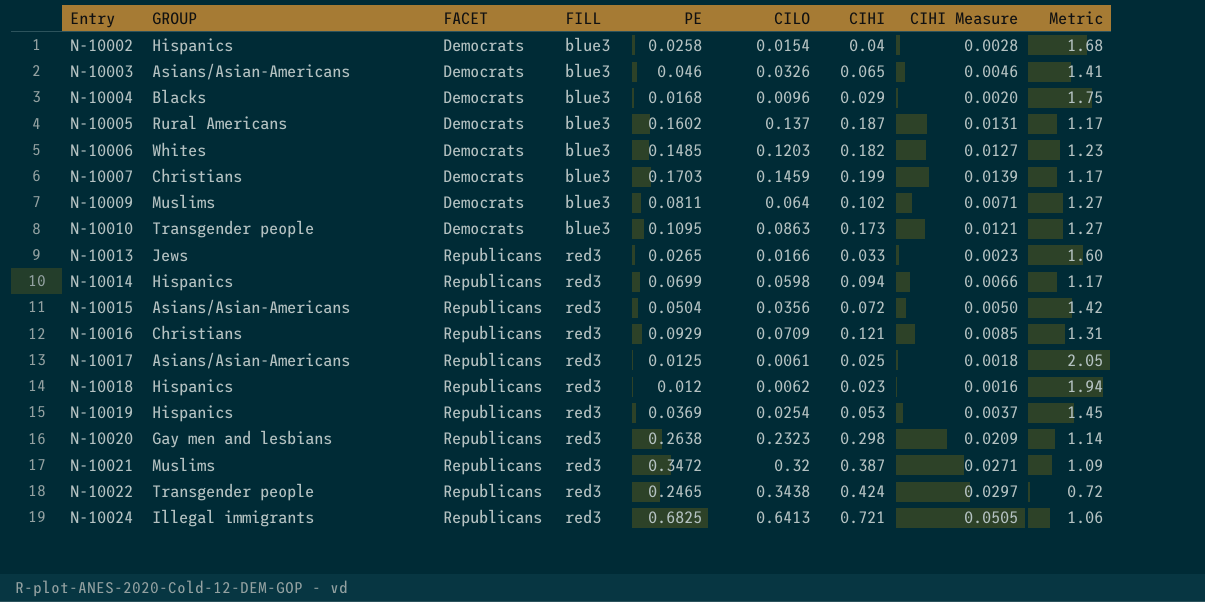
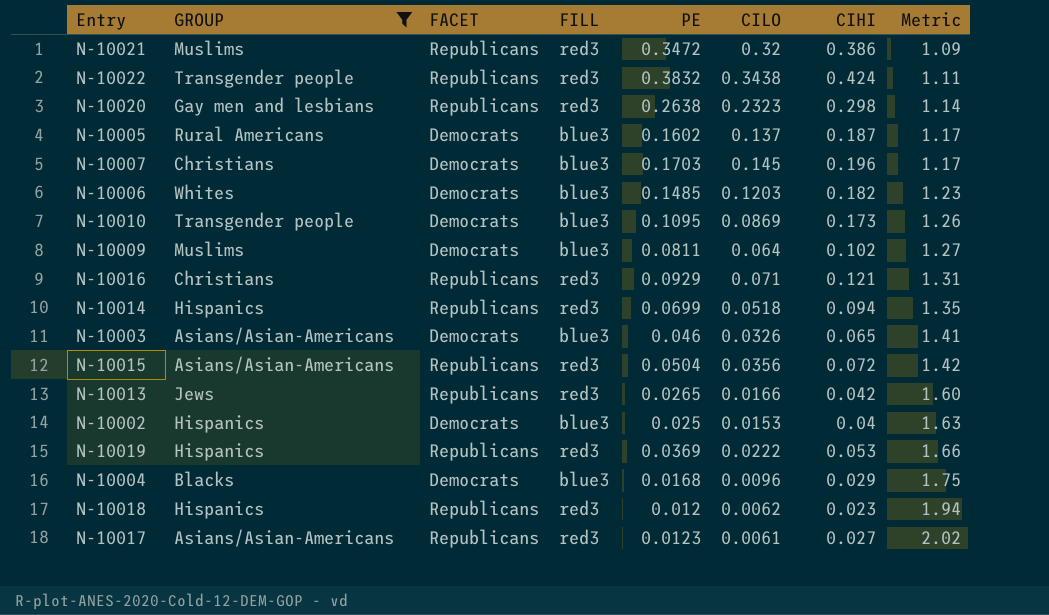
filter: none -> GROUP != Illegal immigrants
row order: Entry ascending -> Metric ascending
column CIHI Measure | formula: [CIHI] * 0.07 -> none
N-10021 | CIHI: 0.387 -> 0.386
N-10022 | PE: 0.2465 -> 0.3832
N-10022 | Metric: 0.72 -> 1.11
N-10007 | CILO: 0.1459 -> 0.145
N-10007 | CIHI: 0.199 -> 0.196
N-10010 | CILO: 0.0863 -> 0.0869
N-10010 | Metric: 1.27 -> 1.26
N-10016 | CILO: 0.0709 -> 0.071
N-10014 | CILO: 0.0598 -> 0.0518
N-10014 | Metric: 1.17 -> 1.35
N-10013 | CIHI: 0.033 -> 0.042
N-10002 | PE: 0.0258 -> 0.025
N-10002 | CILO: 0.0154 -> 0.0153
N-10002 | Metric: 1.68 -> 1.63
N-10019 | CILO: 0.0254 -> 0.0222
N-10019 | Metric: 1.45 -> 1.66
N-10017 | PE: 0.0125 -> 0.0123
N-10017 | CIHI: 0.025 -> 0.027
N-10017 | Metric: 2.05 -> 2.02

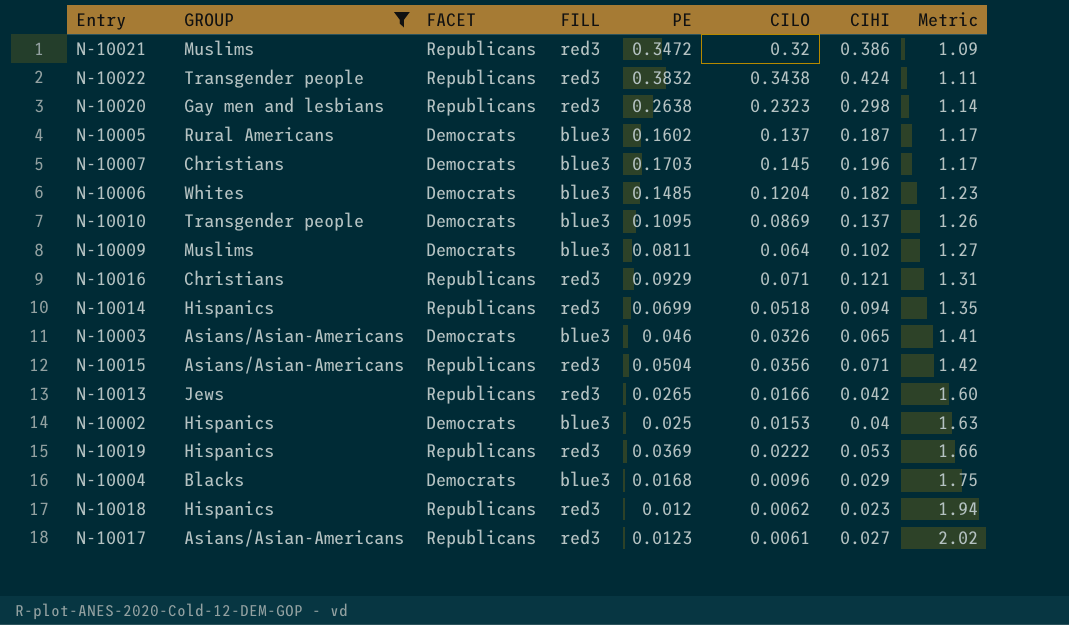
N-10006 | CILO: 0.1203 -> 0.1204
N-10010 | CIHI: 0.173 -> 0.137
N-10015 | CIHI: 0.072 -> 0.071

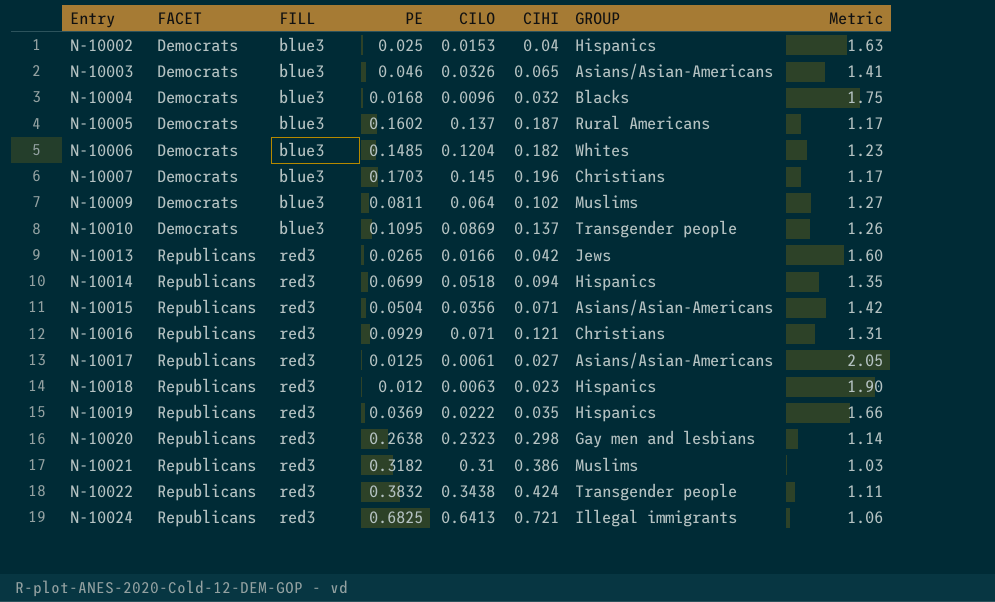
filter: GROUP != Illegal immigrants -> none
row order: Metric ascending -> Entry ascending
column GROUP | position: 2 -> 7
N-10004 | CIHI: 0.029 -> 0.032
N-10017 | PE: 0.0123 -> 0.0125
N-10017 | Metric: 2.02 -> 2.05
N-10018 | CILO: 0.0062 -> 0.0063
N-10018 | Metric: 1.94 -> 1.90
N-10019 | CIHI: 0.053 -> 0.035
N-10021 | PE: 0.3472 -> 0.3182
N-10021 | CILO: 0.32 -> 0.31
N-10021 | Metric: 1.09 -> 1.03

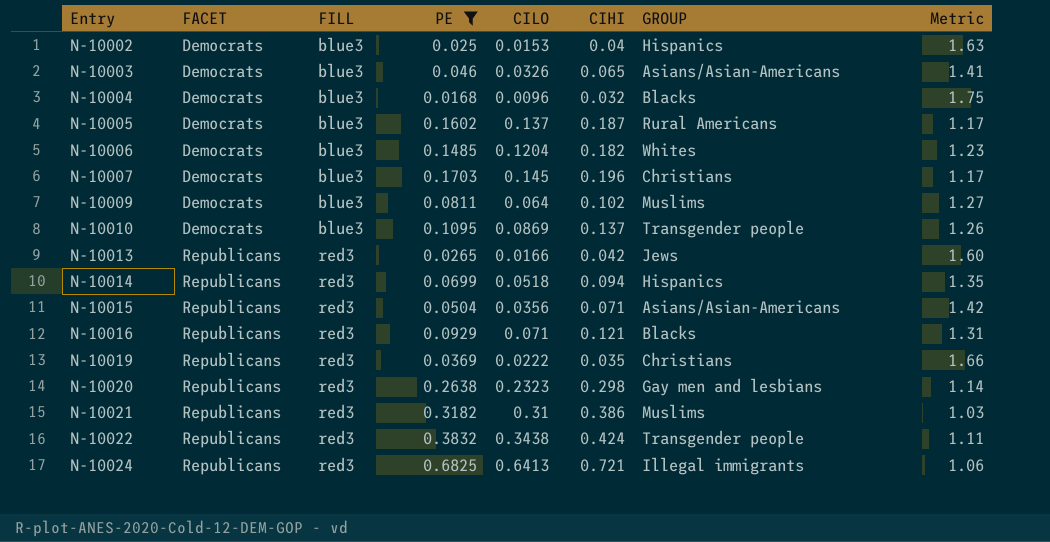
filter: none -> PE >= 0.0168
N-10016 | GROUP: Christians -> Blacks
N-10019 | GROUP: Hispanics -> Christians

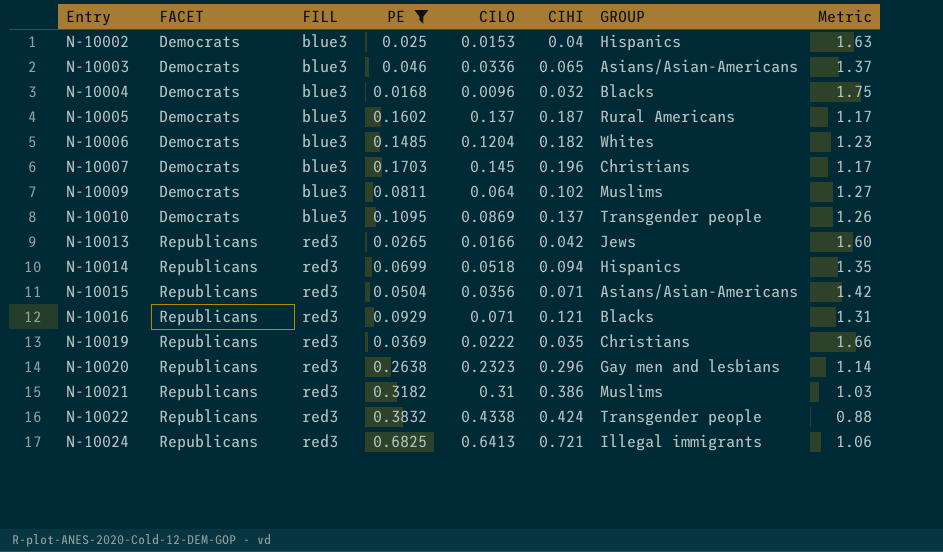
N-10003 | CILO: 0.0326 -> 0.0336
N-10003 | Metric: 1.41 -> 1.37
N-10020 | CIHI: 0.298 -> 0.296
N-10022 | CILO: 0.3438 -> 0.4338
N-10022 | Metric: 1.11 -> 0.88

